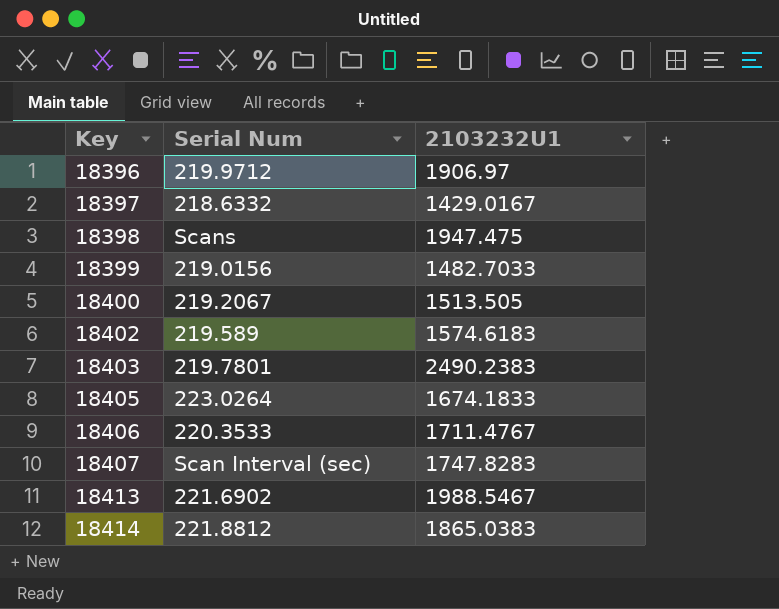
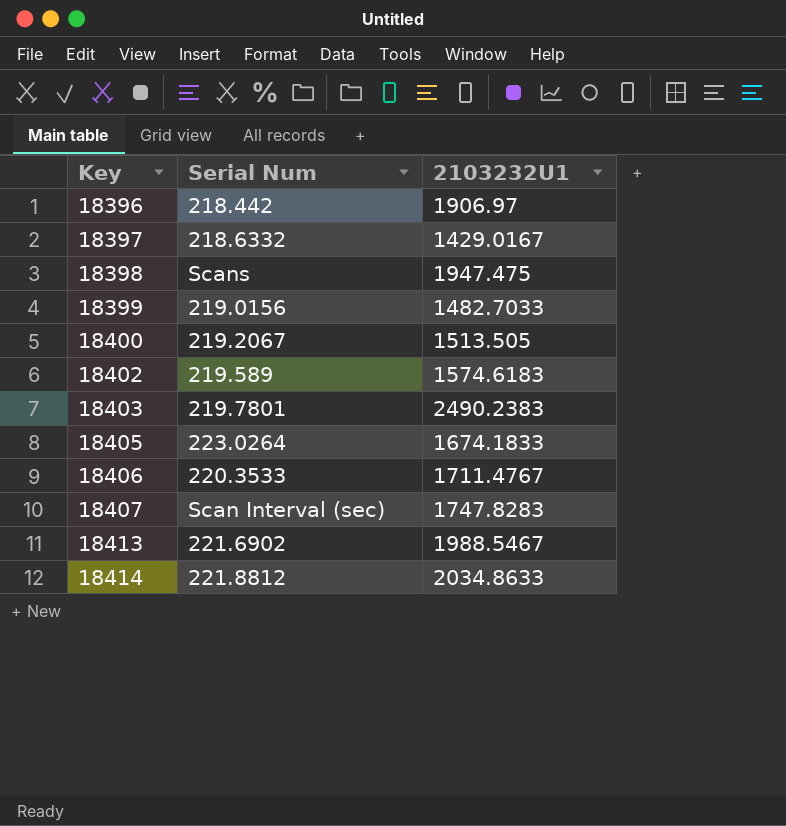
18396 | Serial Num: 219.9712 -> 218.442
18414 | 2103232U1: 1865.0383 -> 2034.8633

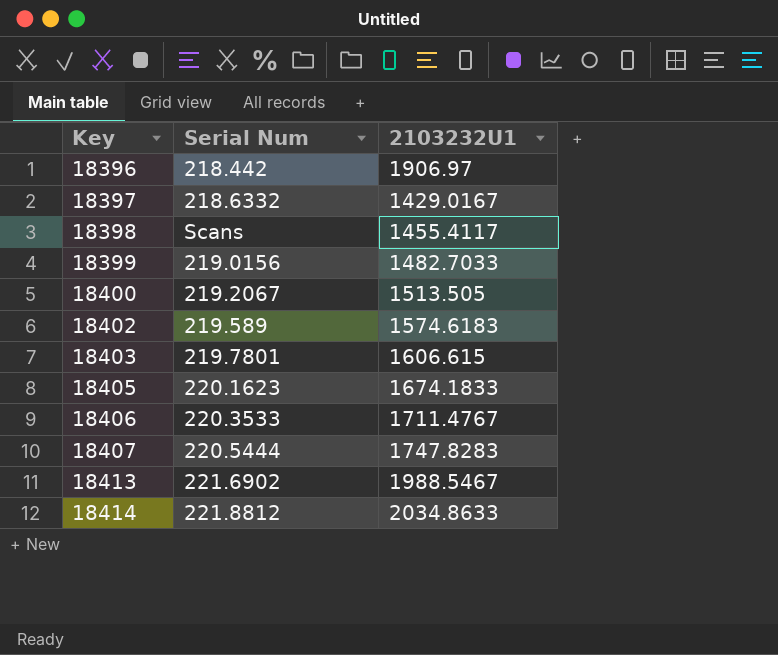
18398 | 2103232U1: 1947.475 -> 1455.4117
18403 | 2103232U1: 2490.2383 -> 1606.615
18405 | Serial Num: 223.0264 -> 220.1623
18407 | Serial Num: Scan Interval (sec) -> 220.5444

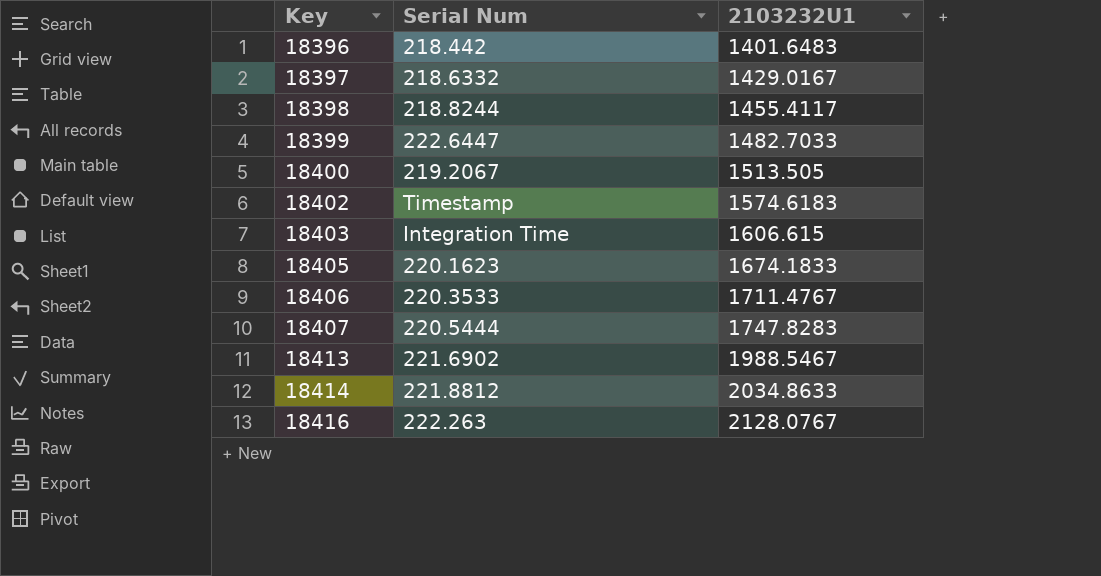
18396 | 2103232U1: 1906.97 -> 1401.6483
18398 | Serial Num: Scans -> 218.8244
18399 | Serial Num: 219.0156 -> 222.6447
18402 | Serial Num: 219.589 -> Timestamp
18403 | Serial Num: 219.7801 -> Integration Time
row 18416: none -> 222.263 | 2128.0767

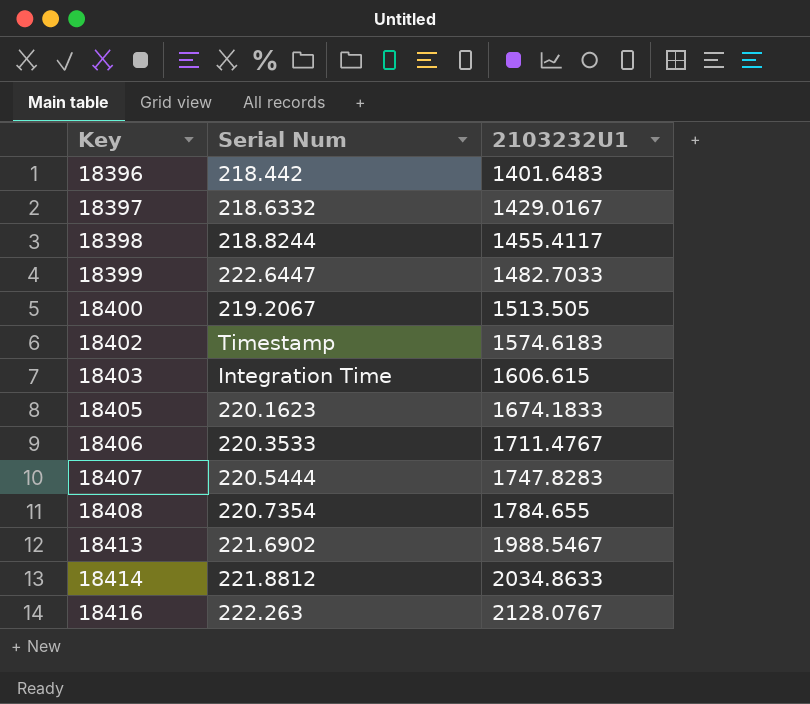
row 18408: none -> 220.7354 | 1784.655

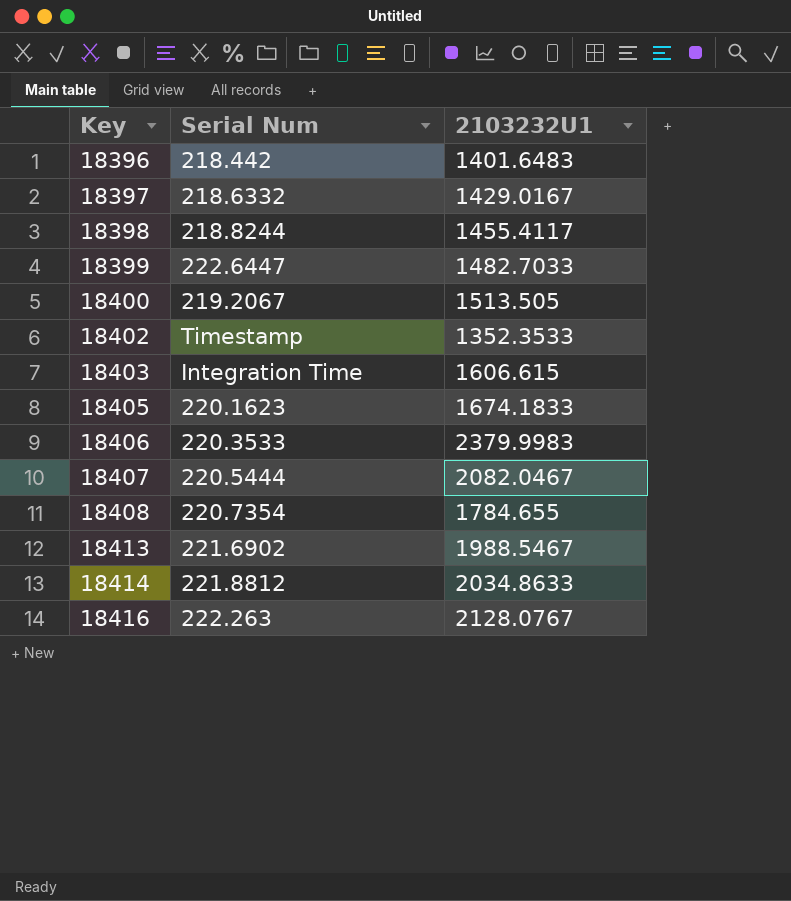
18402 | 2103232U1: 1574.6183 -> 1352.3533
18406 | 2103232U1: 1711.4767 -> 2379.9983
18407 | 2103232U1: 1747.8283 -> 2082.0467

